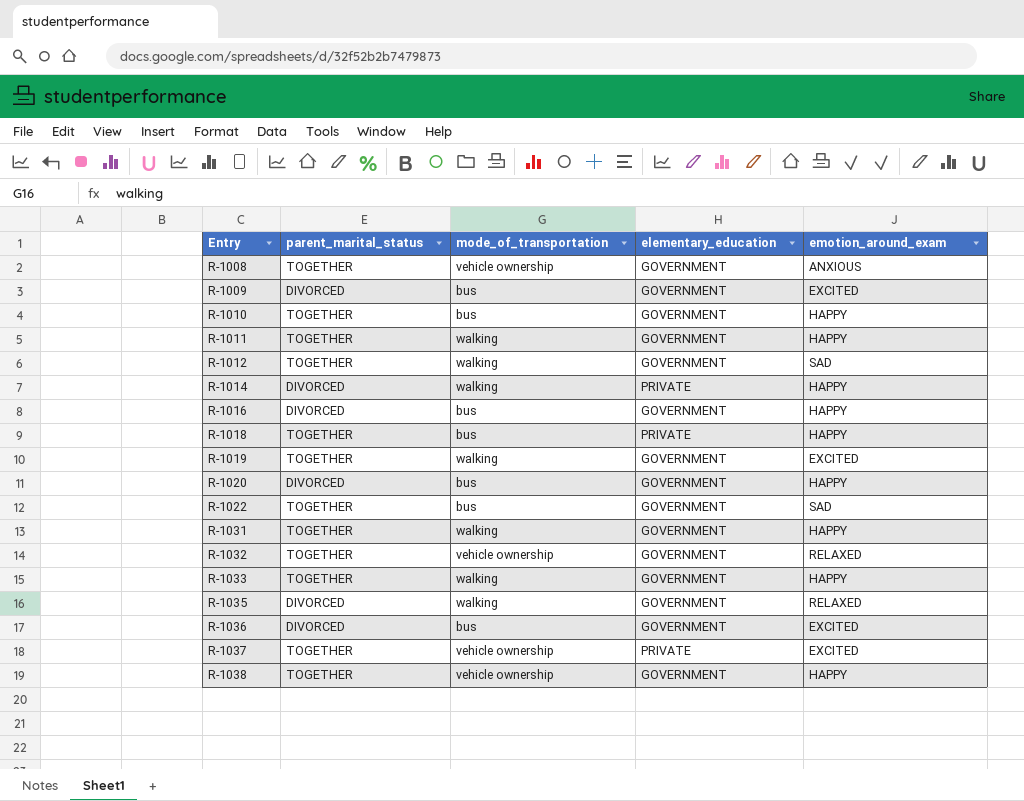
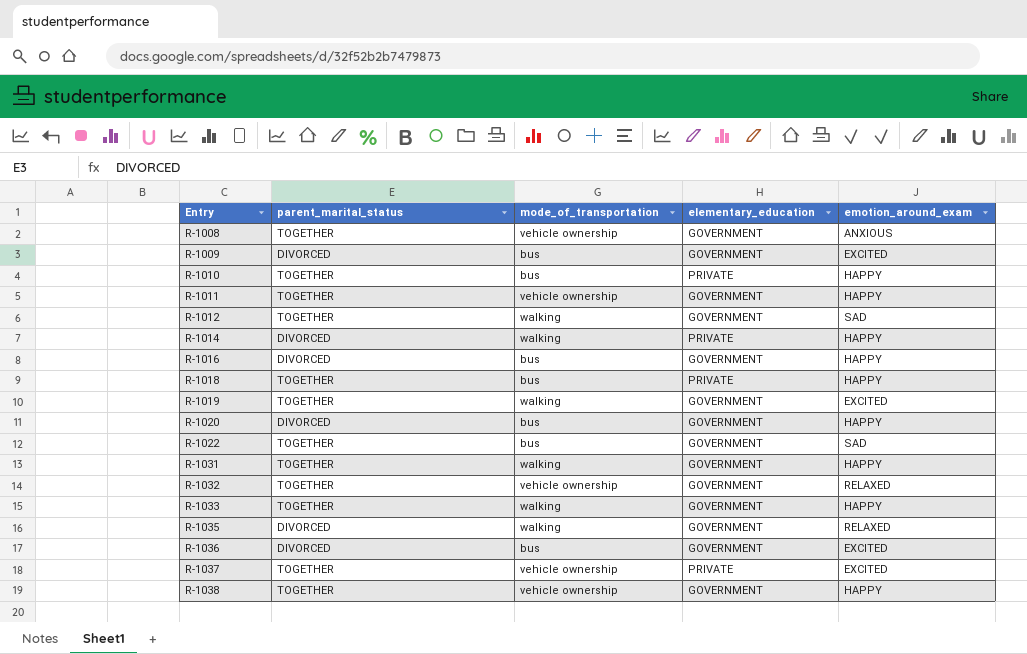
R-1010 | elementary_education: GOVERNMENT -> PRIVATE
R-1011 | mode_of_transportation: walking -> vehicle ownership

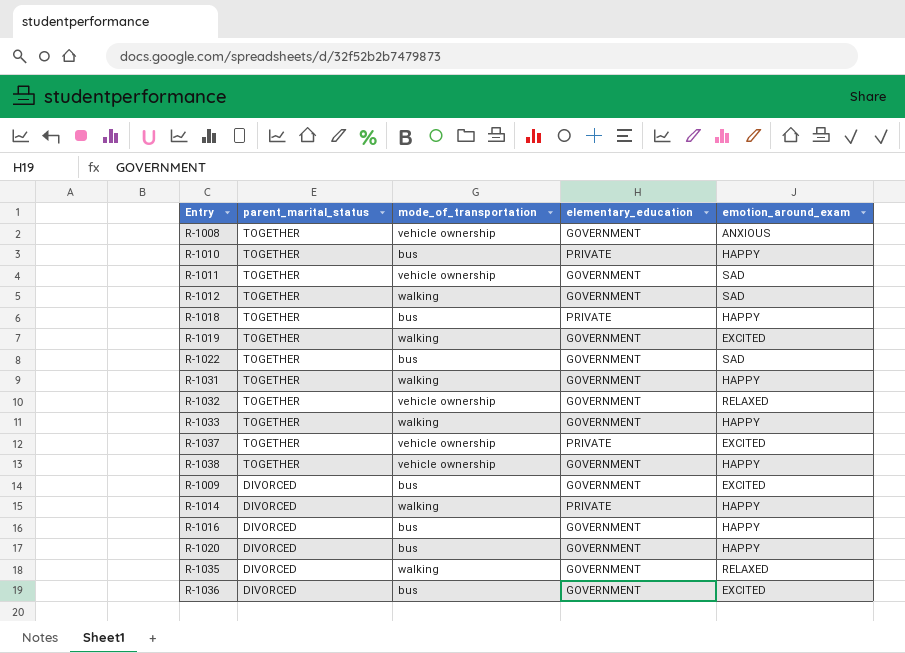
row order: Entry ascending -> parent_marital_status descending
R-1011 | emotion_around_exam: HAPPY -> SAD

